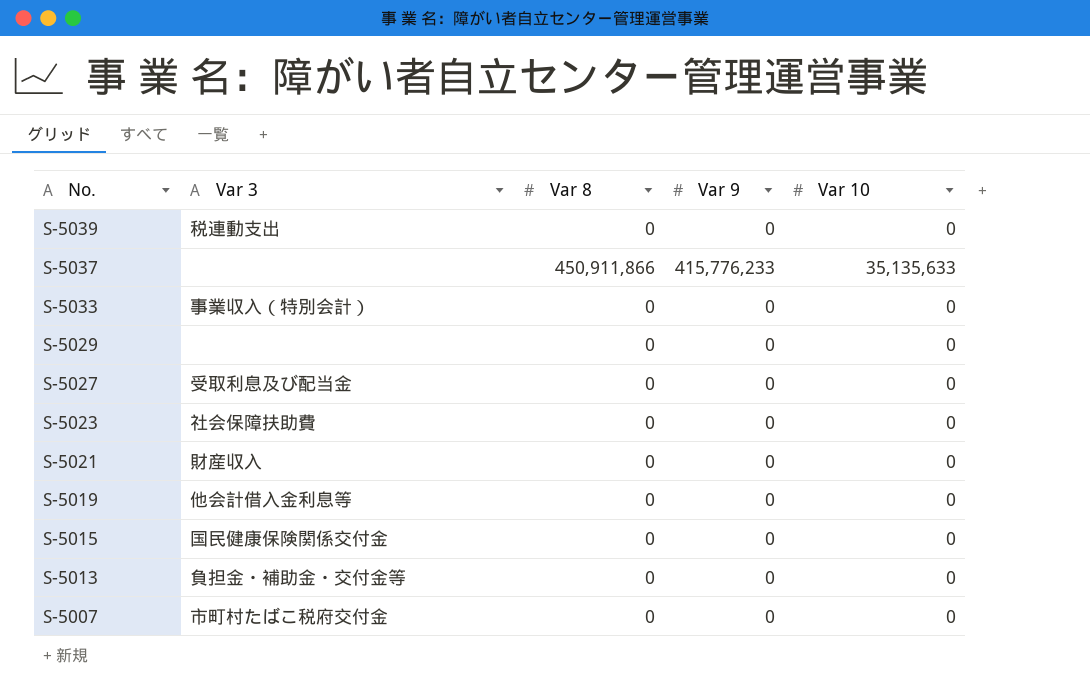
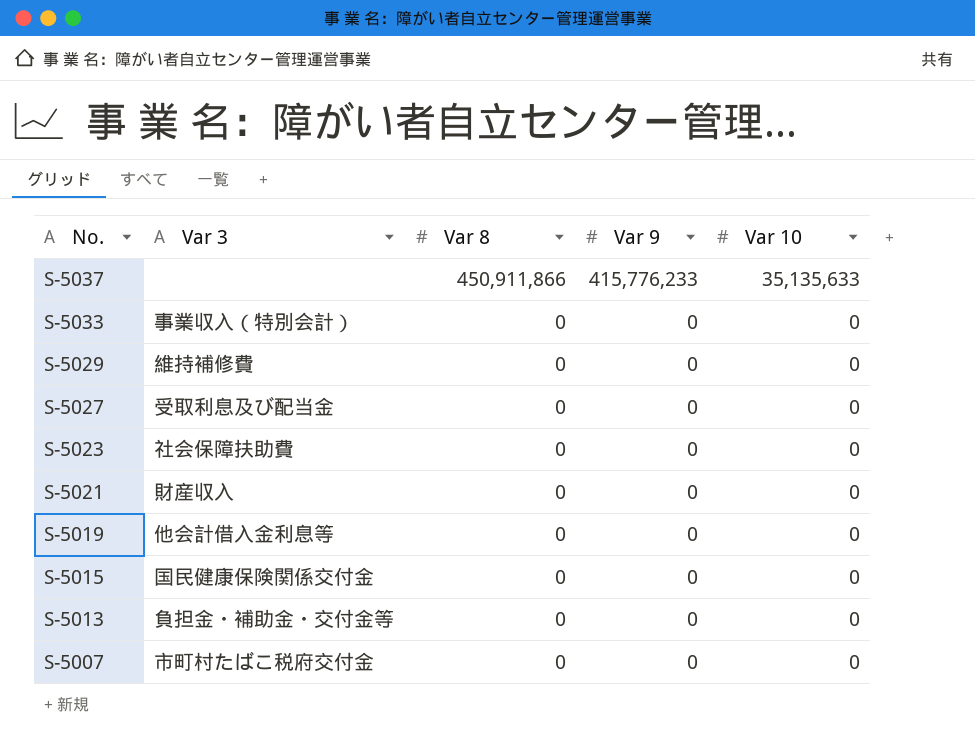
row S-5039: 税連動支出 | 0 | 0 | 0 -> none
S-5029 | Var 3: none -> 維持補修費

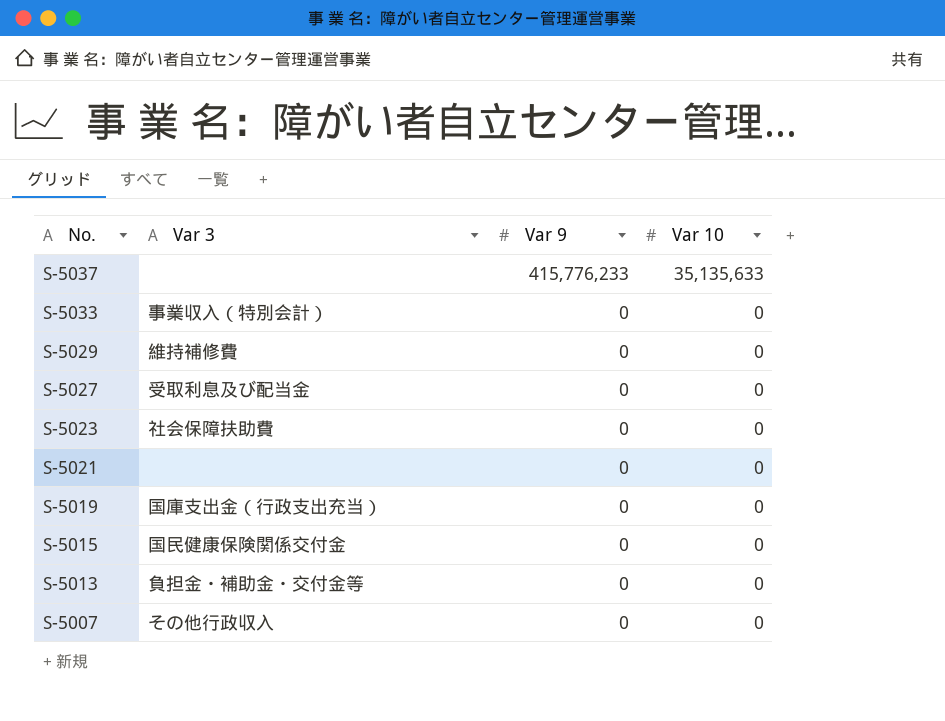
column Var 8 | position: 3 -> none
S-5021 | Var 3: 財産収入 -> none
S-5019 | Var 3: 他会計借入金利息等 -> 国庫支出金（行政支出充当）
S-5007 | Var 3: 市町村たばこ税府交付金 -> その他行政収入

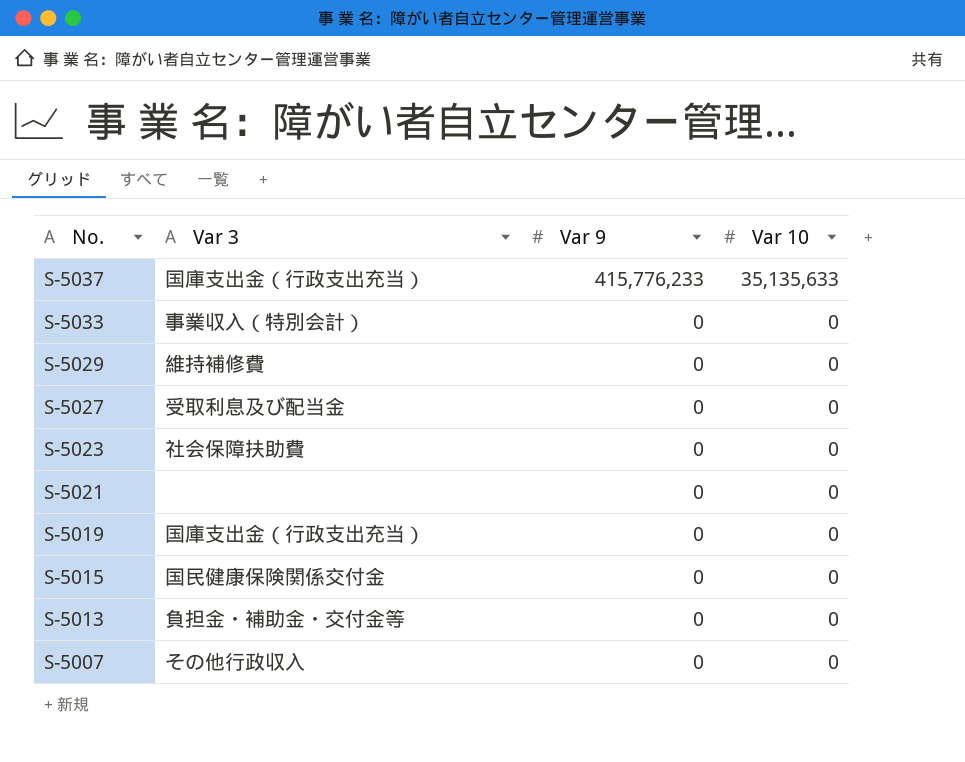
S-5037 | Var 3: none -> 国庫支出金（行政支出充当）

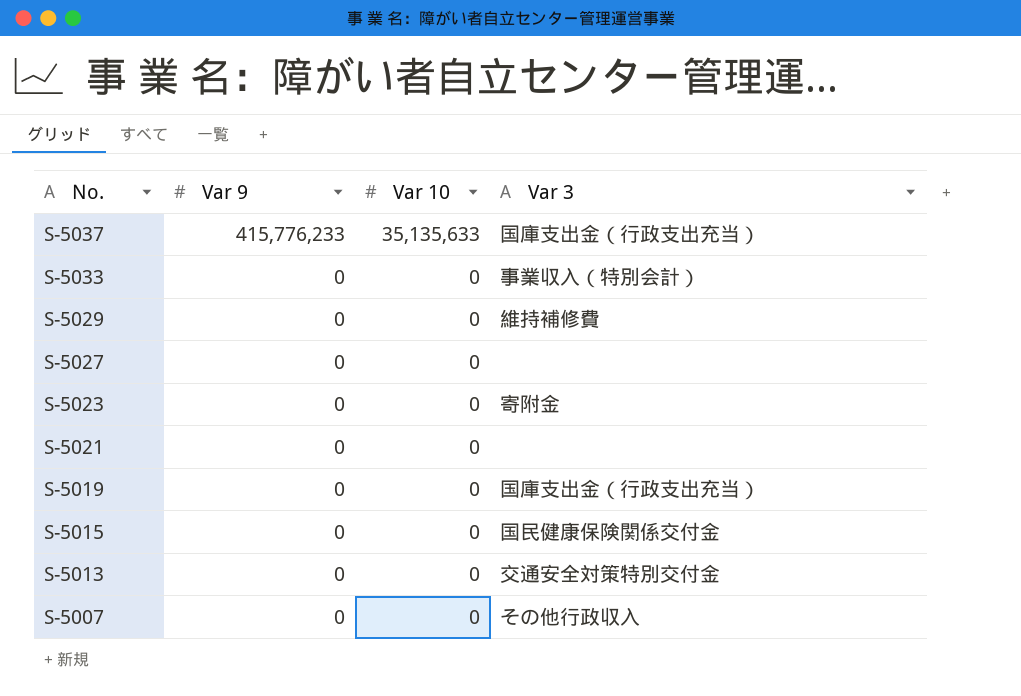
column Var 3 | position: 2 -> 4
S-5027 | Var 3: 受取利息及び配当金 -> none
S-5023 | Var 3: 社会保障扶助費 -> 寄附金
S-5013 | Var 3: 負担金・補助金・交付金等 -> 交通安全対策特別交付金

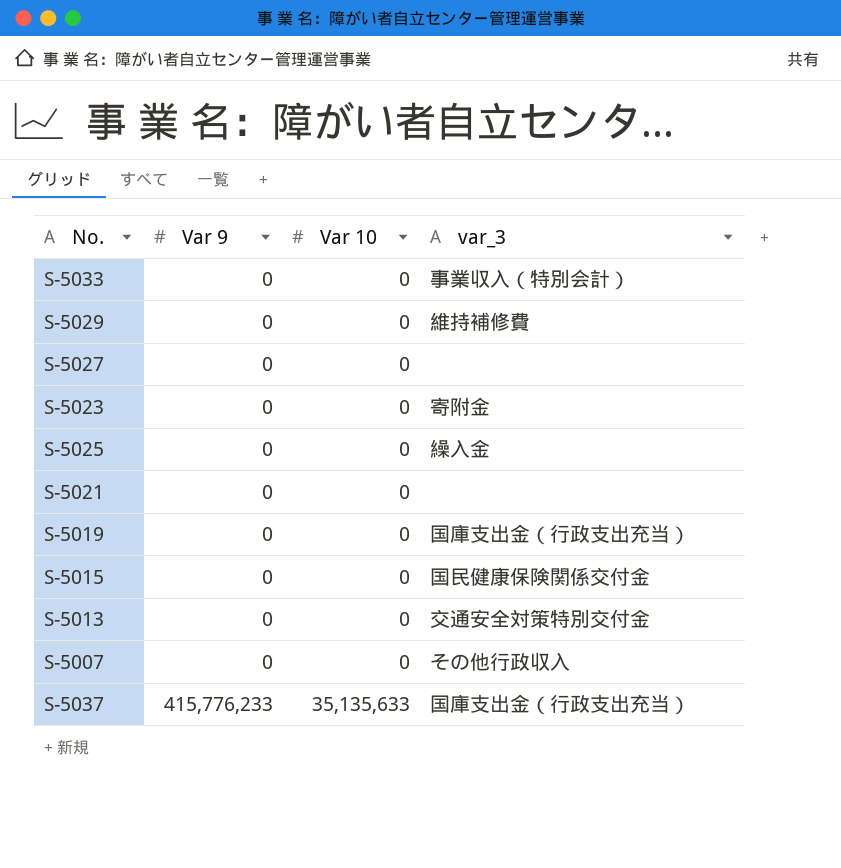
row order: No. descending -> Var 9 ascending
column name: Var 3 -> var_3
row S-5025: none -> 0 | 0 | 繰入金

